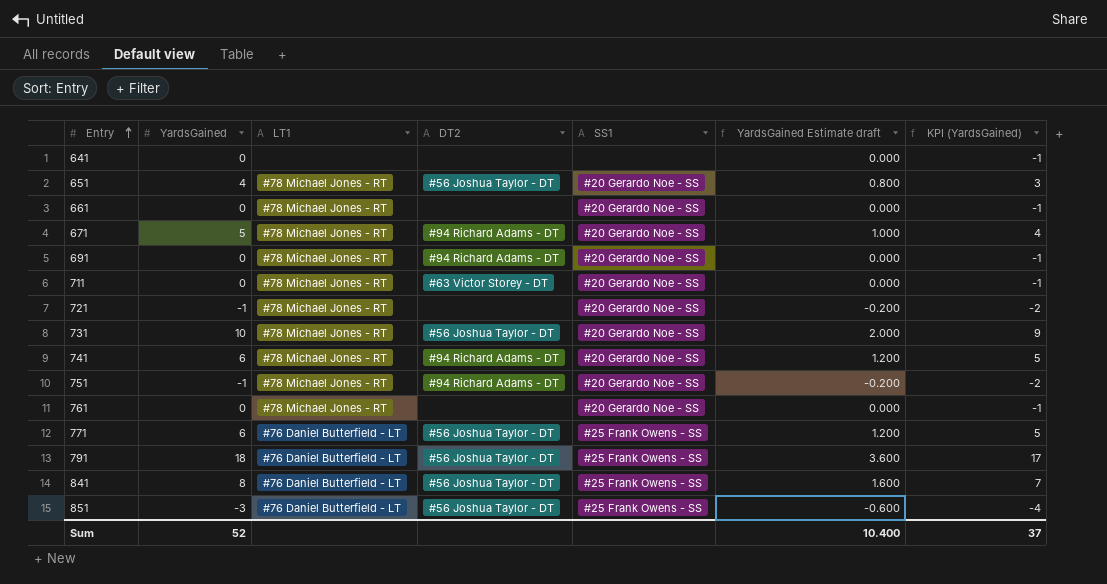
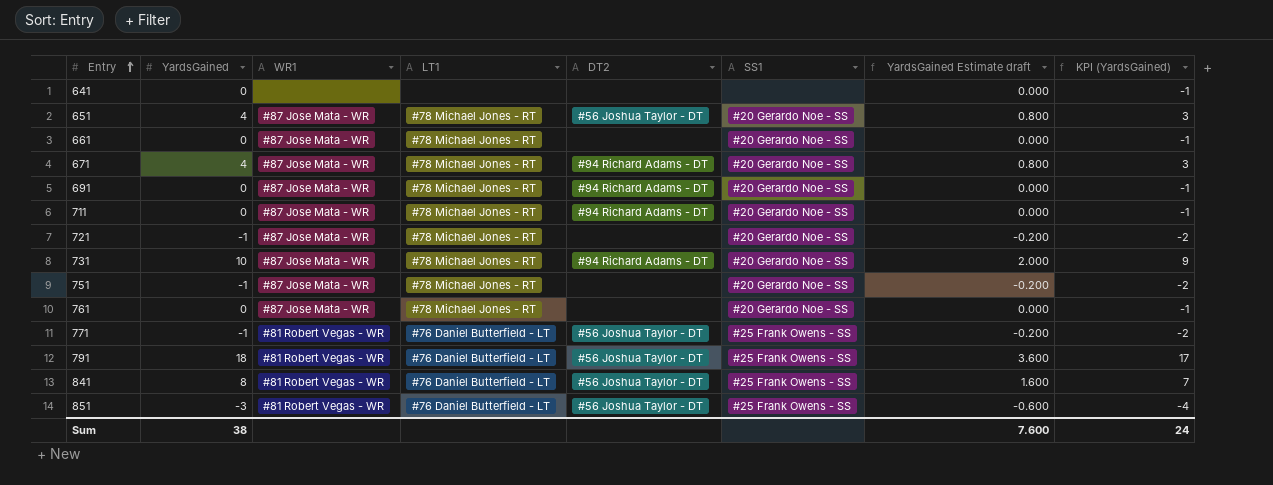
column WR1 | position: none -> 3
row 741: 6 | #78 Michael Jones - RT | #94 Richard Adams - DT | #20 Gerardo Noe - SS | 1.200 | 5 -> none
671 | YardsGained: 5 -> 4
671 | YardsGained Estimate draft: 1.000 -> 0.800
671 | KPI (YardsGained): 4 -> 3
711 | DT2: #63 Victor Storey - DT -> #94 Richard Adams - DT
731 | DT2: #56 Joshua Taylor - DT -> #94 Richard Adams - DT
751 | DT2: #94 Richard Adams - DT -> none
771 | YardsGained: 6 -> -1
771 | YardsGained Estimate draft: 1.200 -> -0.200
771 | KPI (YardsGained): 5 -> -2
Sum | YardsGained: 52 -> 38
Sum | YardsGained Estimate draft: 10.400 -> 7.600
Sum | KPI (YardsGained): 37 -> 24

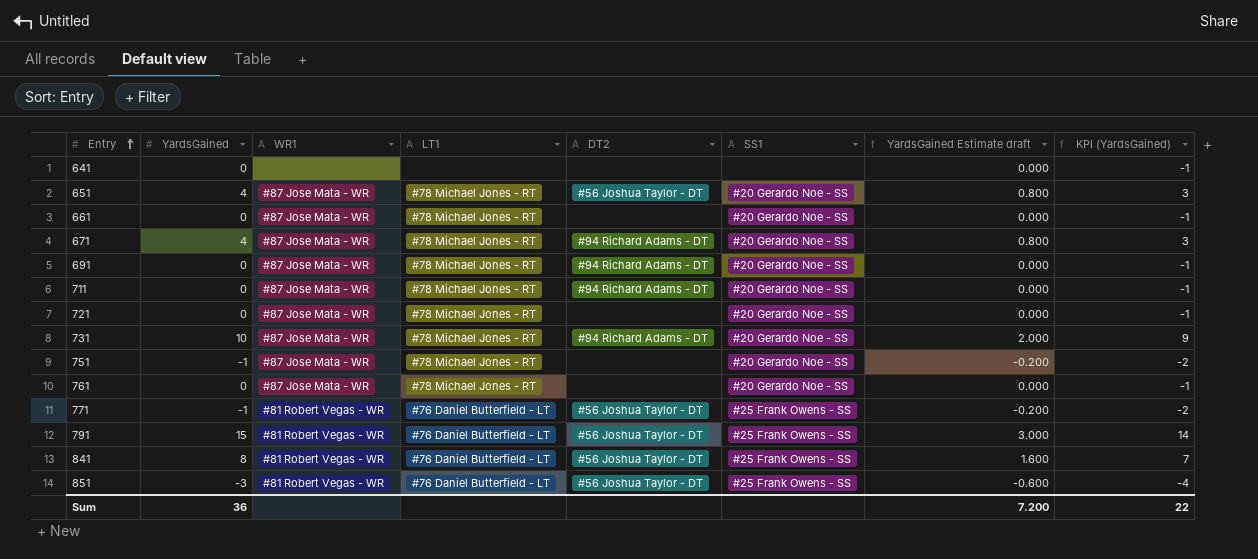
721 | YardsGained: -1 -> 0
721 | YardsGained Estimate draft: -0.200 -> 0.000
721 | KPI (YardsGained): -2 -> -1
791 | YardsGained: 18 -> 15
791 | YardsGained Estimate draft: 3.600 -> 3.000
791 | KPI (YardsGained): 17 -> 14
Sum | YardsGained: 38 -> 36
Sum | YardsGained Estimate draft: 7.600 -> 7.200
Sum | KPI (YardsGained): 24 -> 22

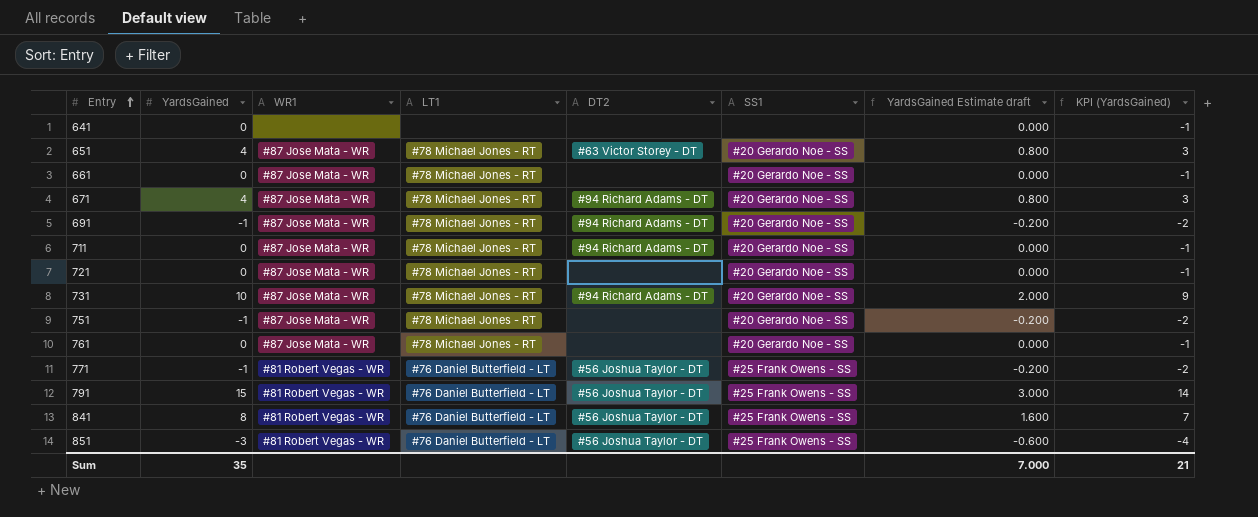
651 | DT2: #56 Joshua Taylor - DT -> #63 Victor Storey - DT
691 | YardsGained: 0 -> -1
691 | YardsGained Estimate draft: 0.000 -> -0.200
691 | KPI (YardsGained): -1 -> -2
Sum | YardsGained: 36 -> 35
Sum | YardsGained Estimate draft: 7.200 -> 7.000
Sum | KPI (YardsGained): 22 -> 21

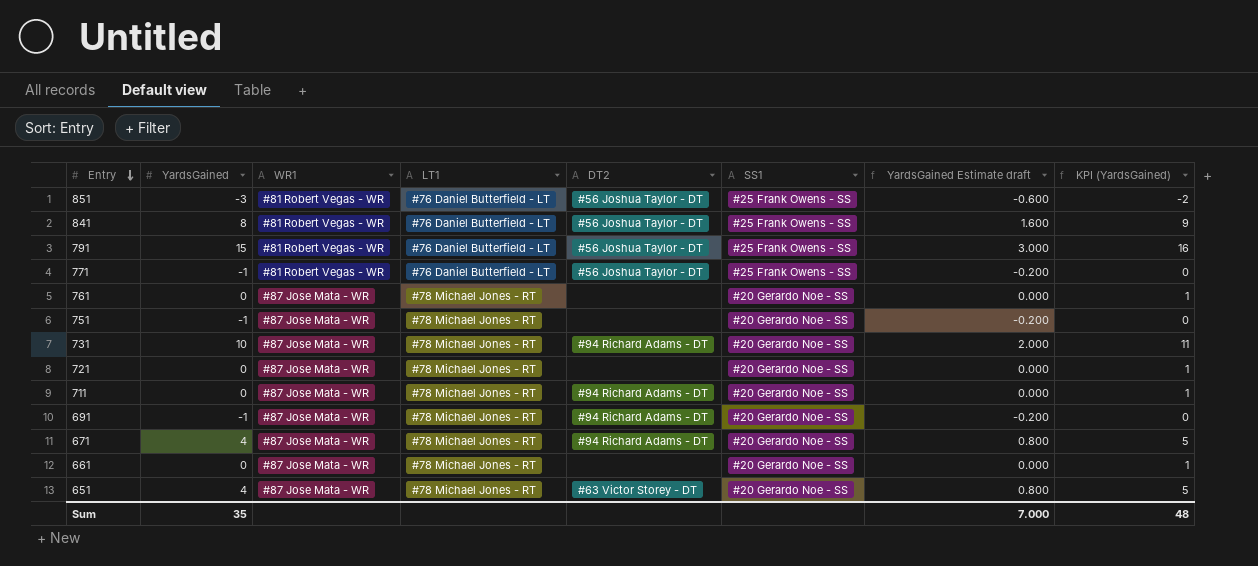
row order: Entry ascending -> Entry descending
column KPI (YardsGained) | formula: [YardsGained] - 1 -> [YardsGained] + 1
row 641: 0 | none | none | none | none | 0.000 | -1 -> none
Sum | KPI (YardsGained): 21 -> 48

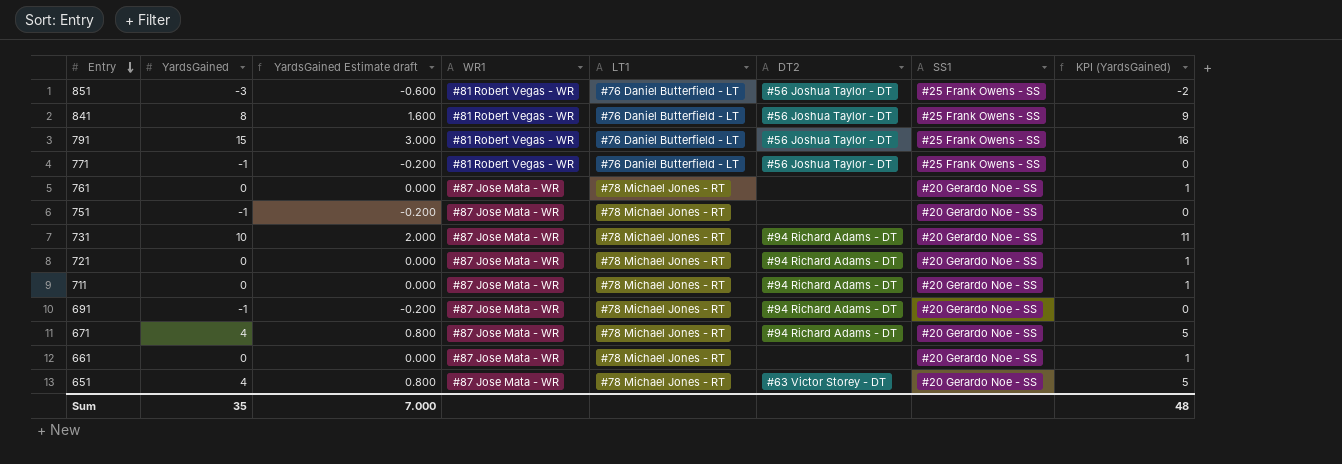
column YardsGained Estimate draft | position: 7 -> 3
721 | DT2: none -> #94 Richard Adams - DT

